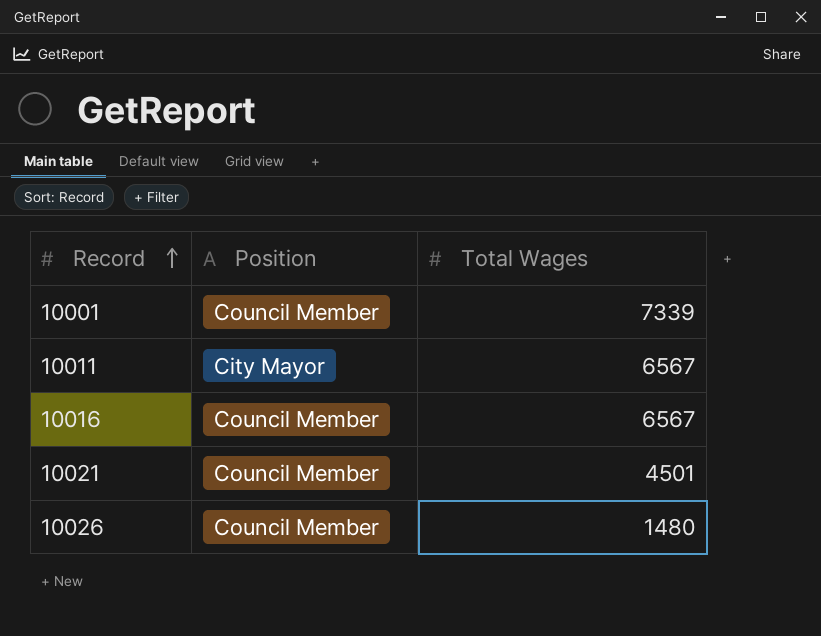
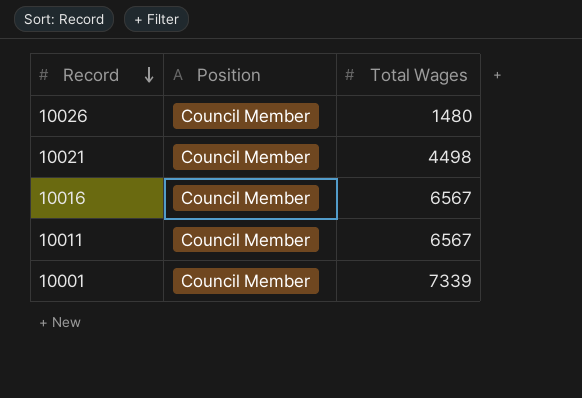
row order: Record ascending -> Record descending
10021 | Total Wages: 4501 -> 4498
10011 | Position: City Mayor -> Council Member

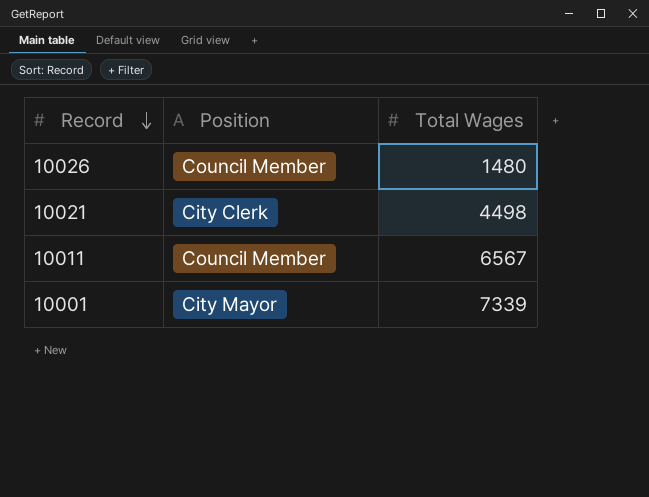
row 10016: Council Member | 6567 -> none
10021 | Position: Council Member -> City Clerk
10001 | Position: Council Member -> City Mayor

